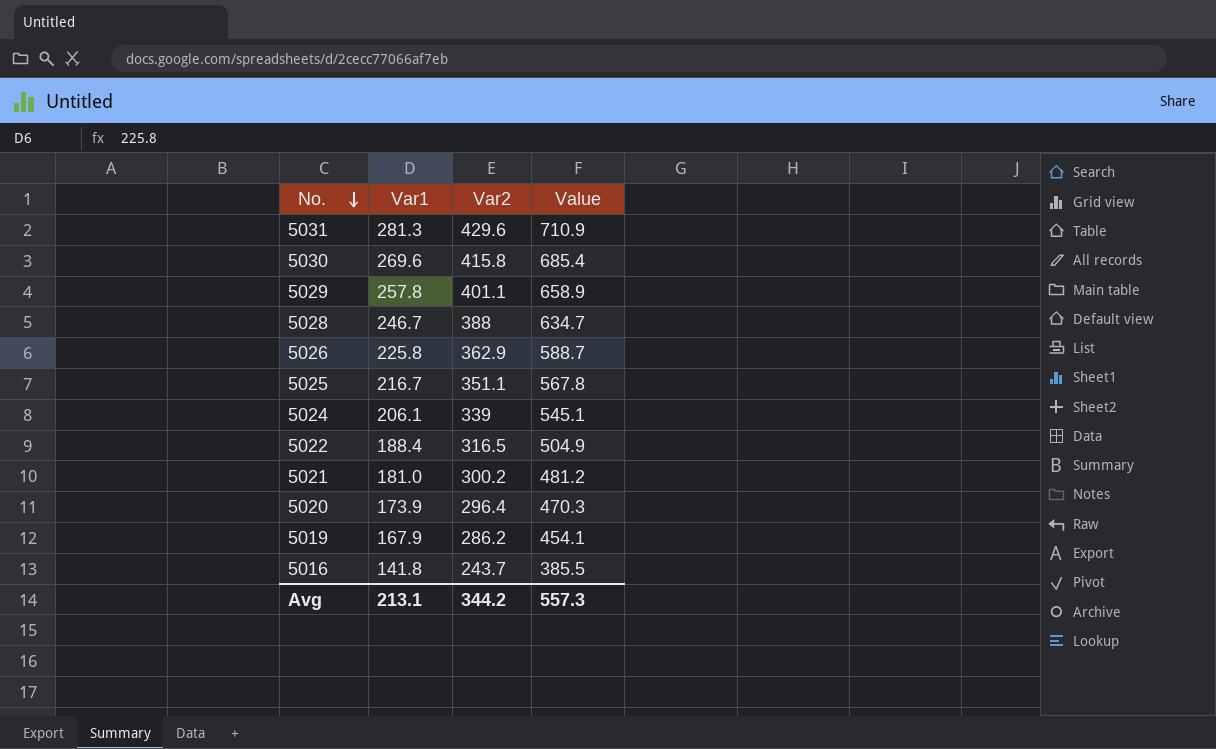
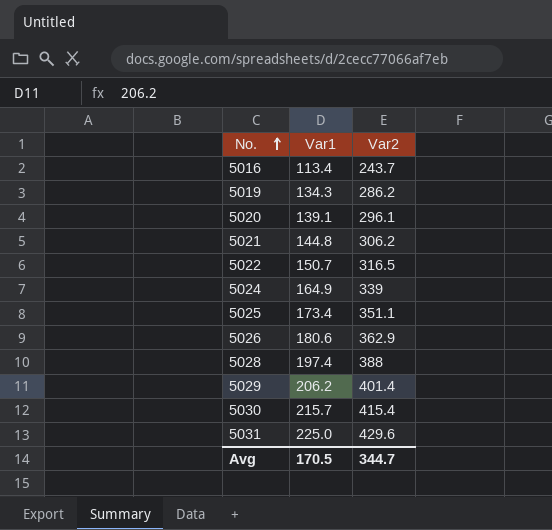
row order: No. descending -> No. ascending
column Value | formula: [Var1] + [Var2] -> none
5016 | Var1: 141.8 -> 113.4
5019 | Var1: 167.9 -> 134.3
5020 | Var1: 173.9 -> 139.1
5020 | Var2: 296.4 -> 296.1
5021 | Var1: 181.0 -> 144.8
5021 | Var2: 300.2 -> 306.2
5022 | Var1: 188.4 -> 150.7
5024 | Var1: 206.1 -> 164.9
5025 | Var1: 216.7 -> 173.4
5026 | Var1: 225.8 -> 180.6
5028 | Var1: 246.7 -> 197.4
5029 | Var1: 257.8 -> 206.2
5029 | Var2: 401.1 -> 401.4
5030 | Var1: 269.6 -> 215.7
5030 | Var2: 415.8 -> 415.4
5031 | Var1: 281.3 -> 225.0
Avg | Var1: 213.1 -> 170.5
Avg | Var2: 344.2 -> 344.7

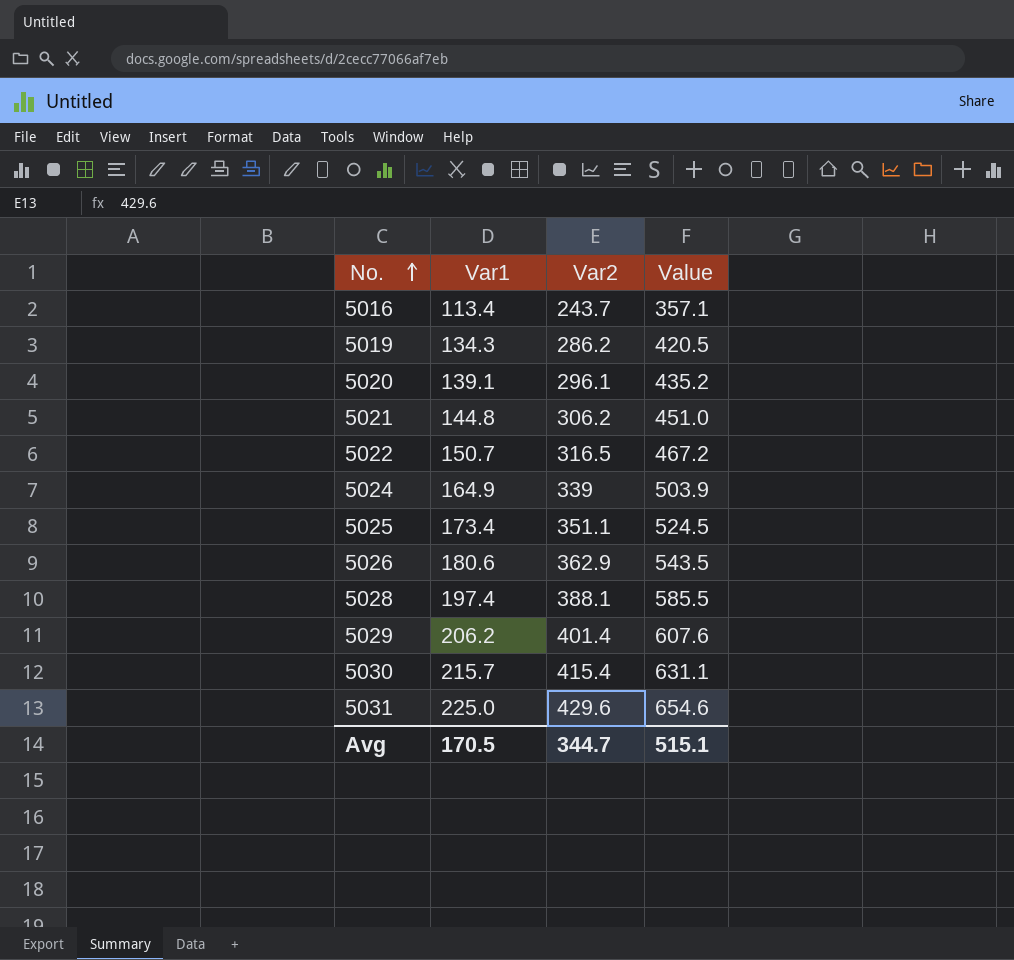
column Value | formula: none -> [Var1] + [Var2]
5028 | Var2: 388 -> 388.1

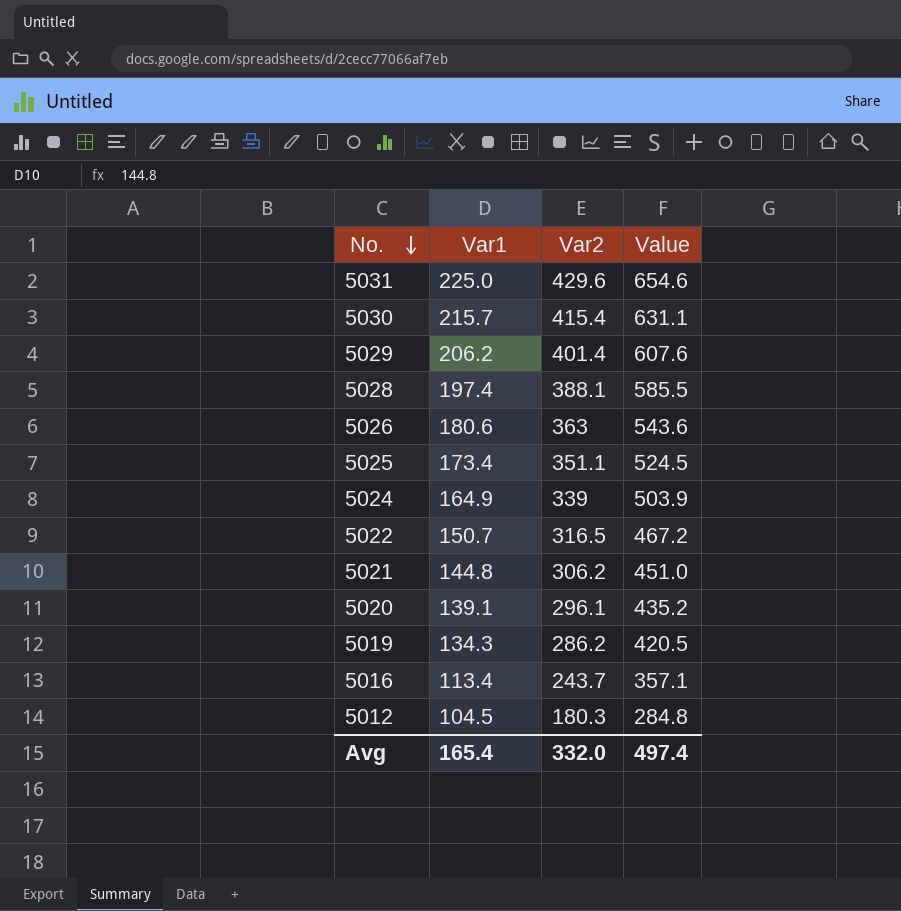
row order: No. ascending -> No. descending
5026 | Var2: 362.9 -> 363
5026 | Value: 543.5 -> 543.6
row 5012: none -> 104.5 | 180.3 | 284.8
Avg | Var1: 170.5 -> 165.4
Avg | Var2: 344.7 -> 332.0
Avg | Value: 515.1 -> 497.4

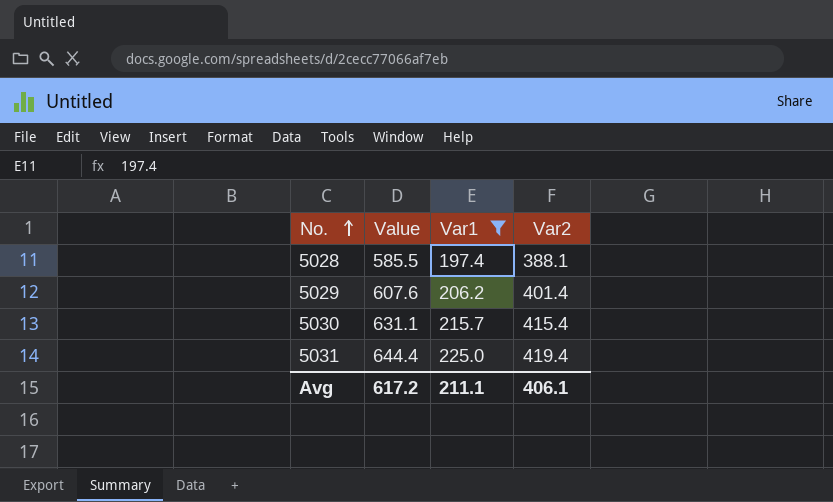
filter: none -> Var1 >= 197.4
row order: No. descending -> No. ascending
column Value | position: 4 -> 2
5031 | Value: 654.6 -> 644.4
5031 | Var2: 429.6 -> 419.4
Avg | Value: 497.4 -> 617.2
Avg | Var1: 165.4 -> 211.1
Avg | Var2: 332.0 -> 406.1

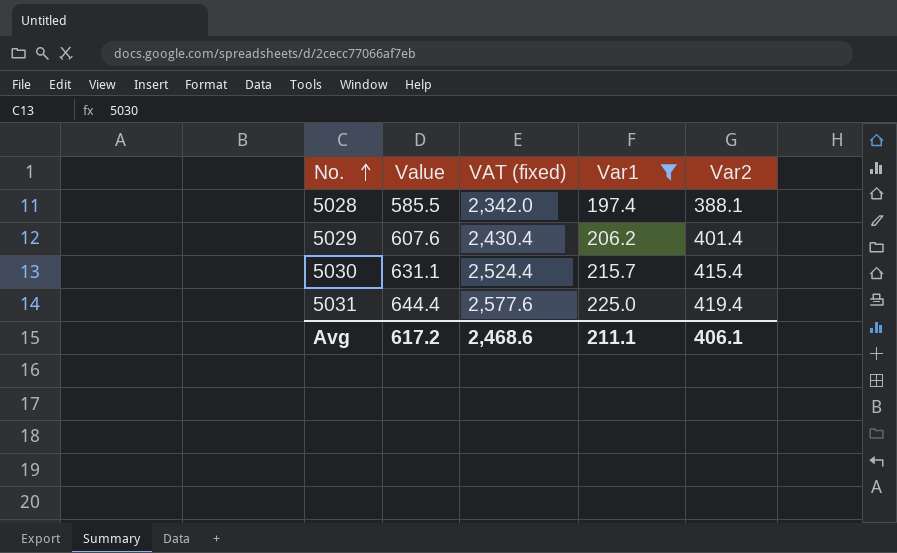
column VAT (fixed) | formula: none -> [Value] * 4

